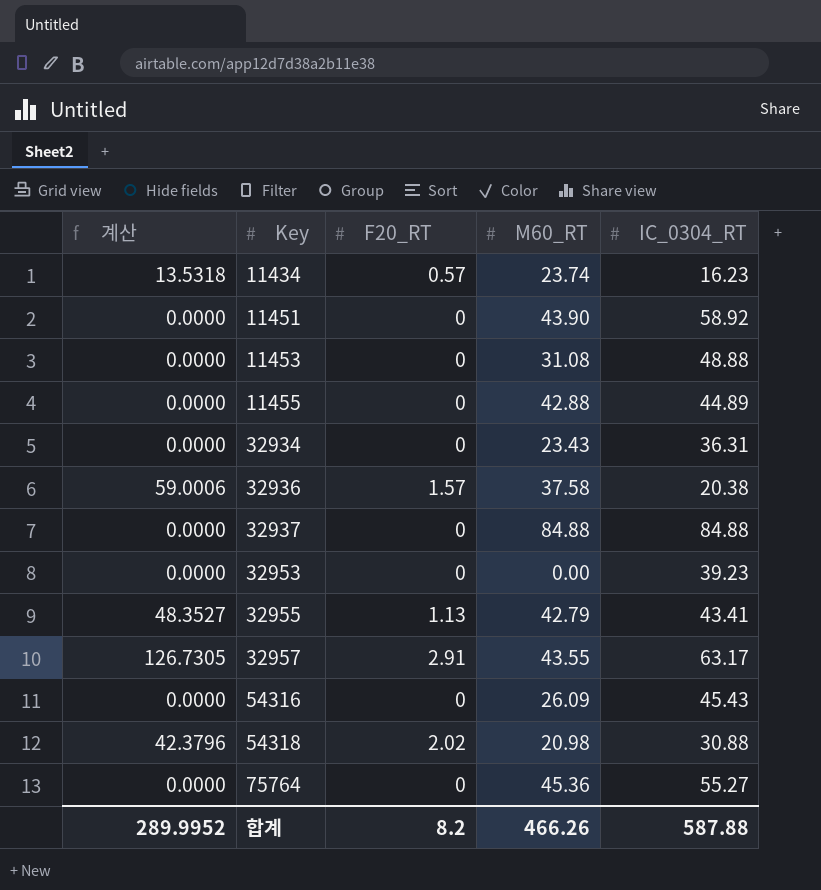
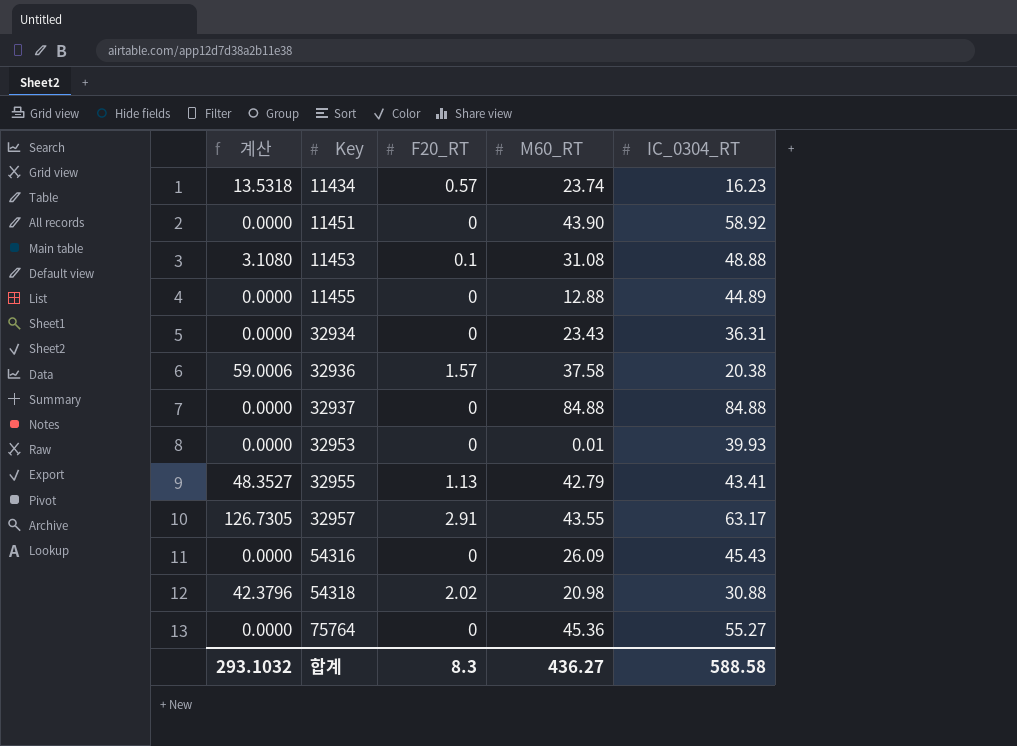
11453 | 계산: 0.0000 -> 3.1080
11453 | F20_RT: 0 -> 0.1
11455 | M60_RT: 42.88 -> 12.88
32953 | M60_RT: 0.00 -> 0.01
32953 | IC_0304_RT: 39.23 -> 39.93
합계 | 계산: 289.9952 -> 293.1032
합계 | F20_RT: 8.2 -> 8.3
합계 | M60_RT: 466.26 -> 436.27
합계 | IC_0304_RT: 587.88 -> 588.58

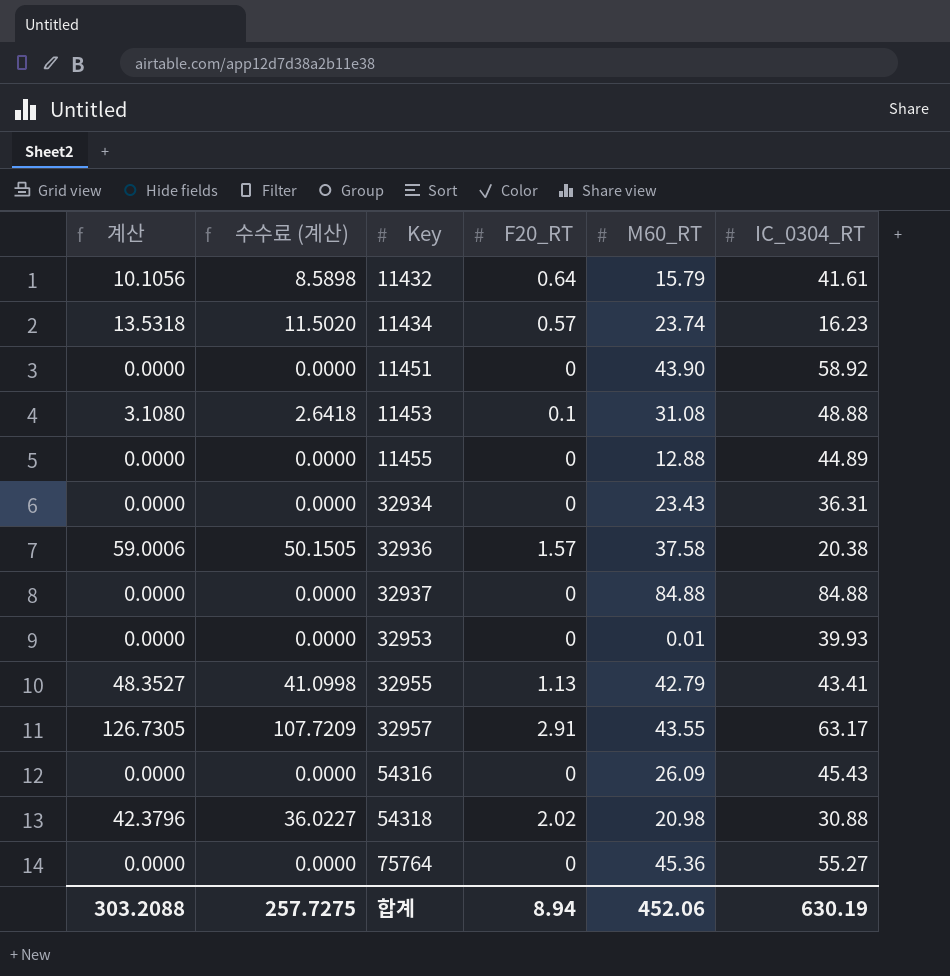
column 수수료 (계산) | formula: none -> [계산] * 0.85
row 11432: none -> 10.1056 | 8.5898 | 0.64 | 15.79 | 41.61
합계 | 계산: 293.1032 -> 303.2088
합계 | F20_RT: 8.3 -> 8.94
합계 | M60_RT: 436.27 -> 452.06
합계 | IC_0304_RT: 588.58 -> 630.19

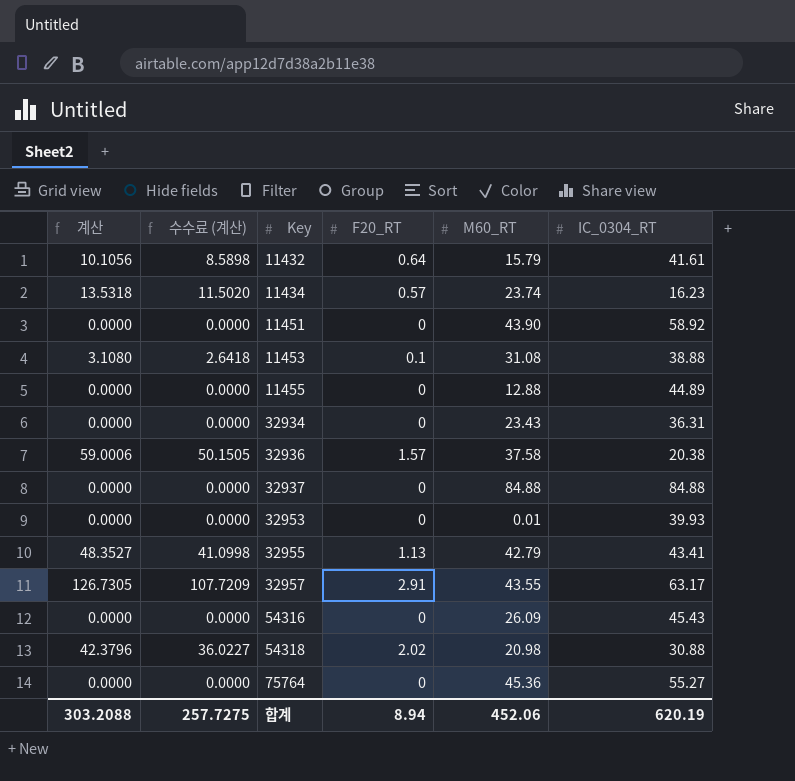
11453 | IC_0304_RT: 48.88 -> 38.88
합계 | IC_0304_RT: 630.19 -> 620.19

